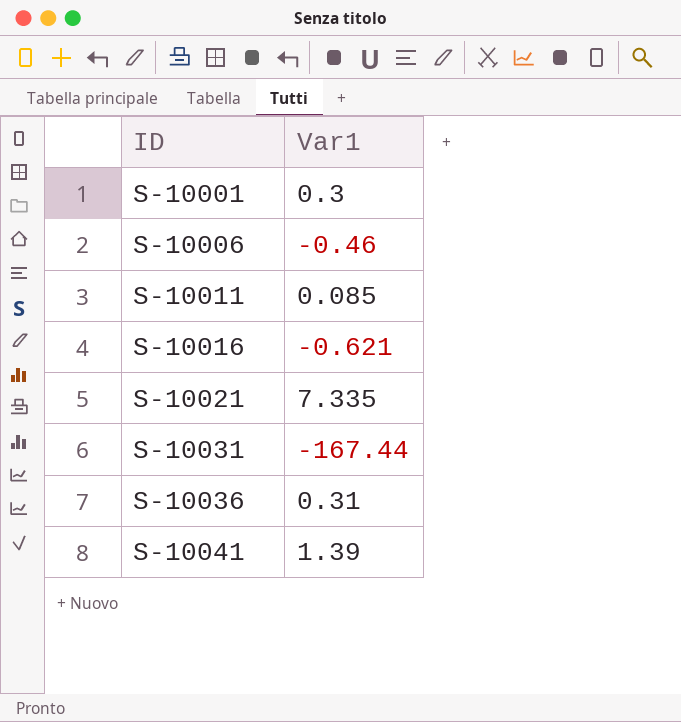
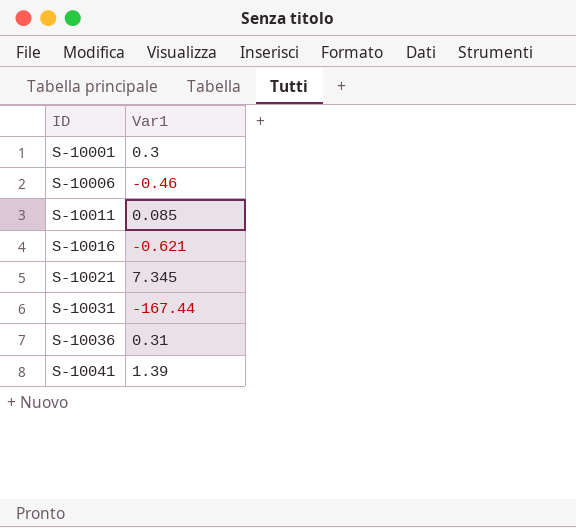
S-10021 | Var1: 7.335 -> 7.345

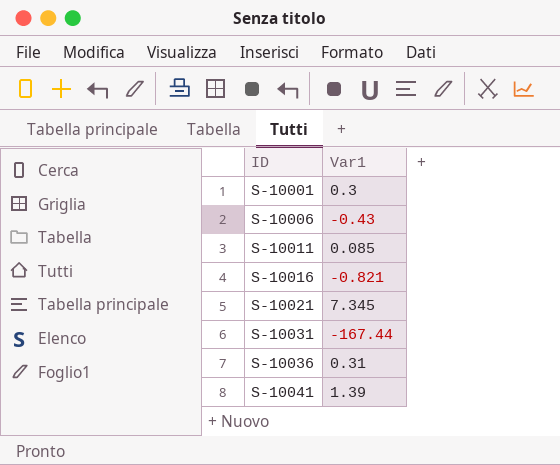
S-10006 | Var1: -0.46 -> -0.43
S-10016 | Var1: -0.621 -> -0.821

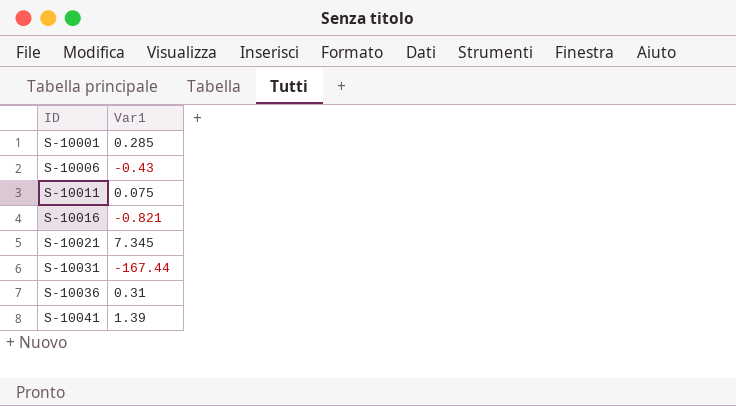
S-10001 | Var1: 0.3 -> 0.285
S-10011 | Var1: 0.085 -> 0.075

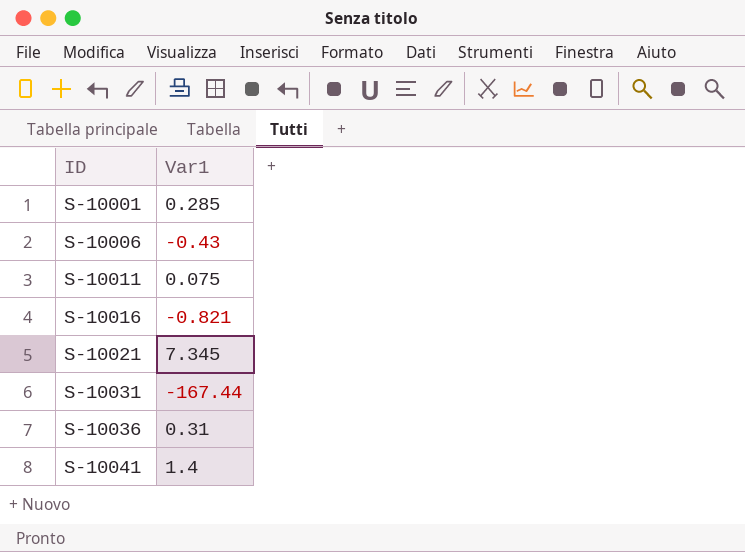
S-10041 | Var1: 1.39 -> 1.4

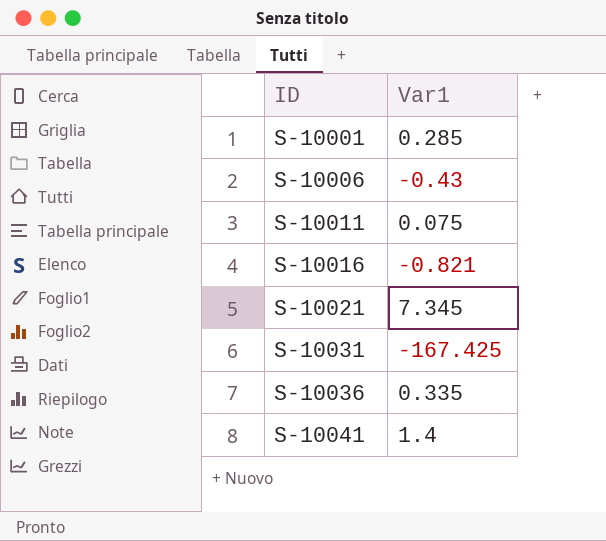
S-10031 | Var1: -167.44 -> -167.425
S-10036 | Var1: 0.31 -> 0.335

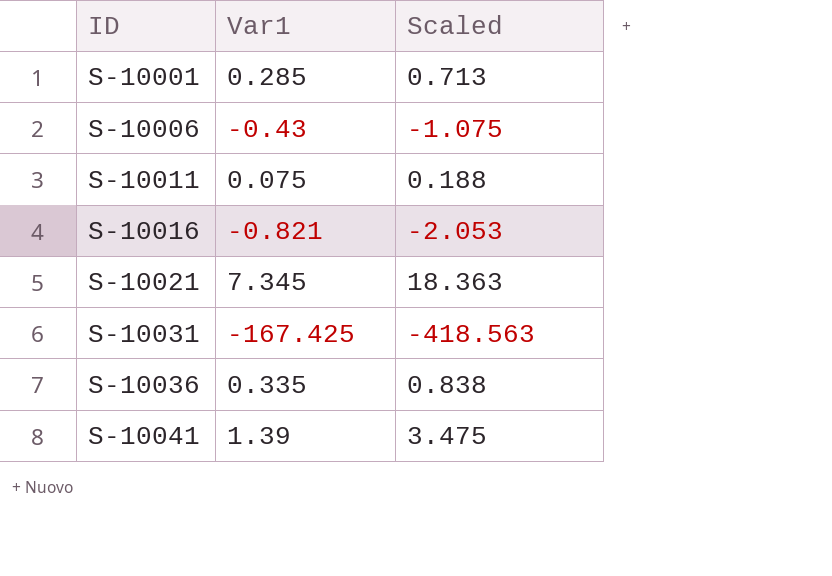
column Scaled | formula: none -> [Var1] * 2.5
S-10041 | Var1: 1.4 -> 1.39

